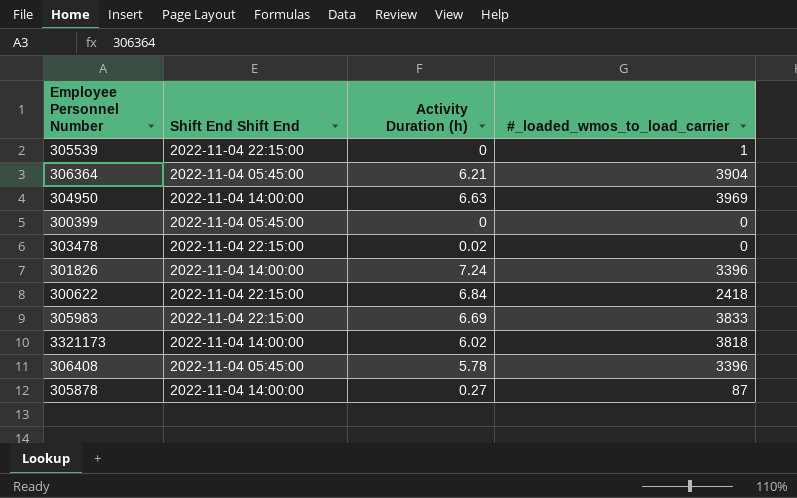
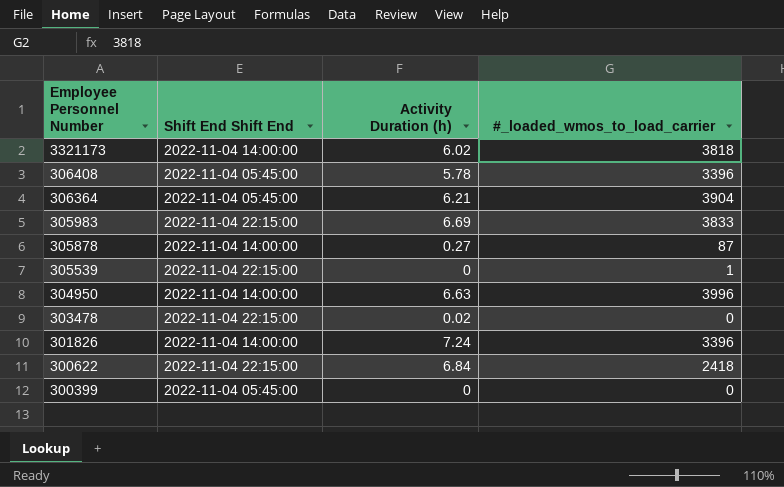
row order: none -> Employee Personnel Number descending
304950 | #_loaded_wmos_to_load_carrier: 3969 -> 3996

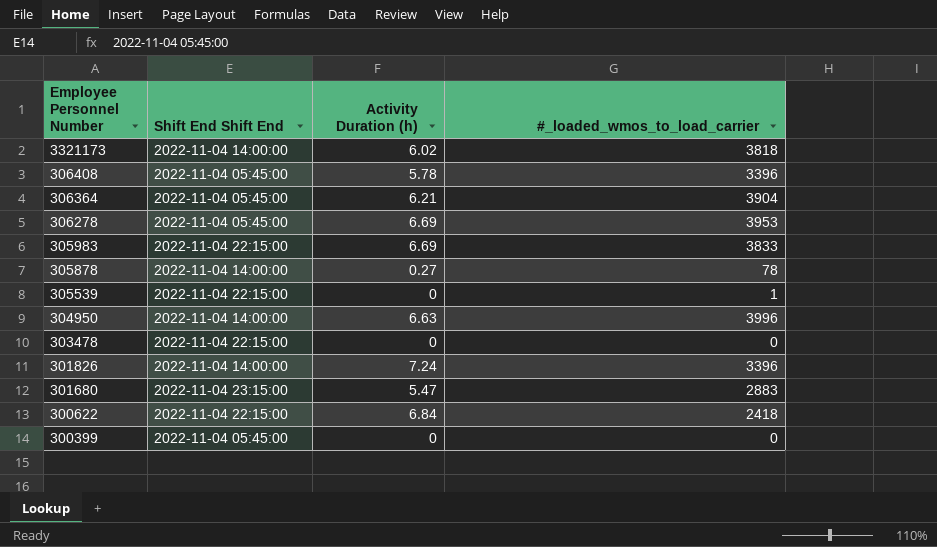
row 306278: none -> 2022-11-04 05:45:00 | 6.69 | 3953
305878 | #_loaded_wmos_to_load_carrier: 87 -> 78
303478 | Activity Duration (h): 0.02 -> 0
row 301680: none -> 2022-11-04 23:15:00 | 5.47 | 2883

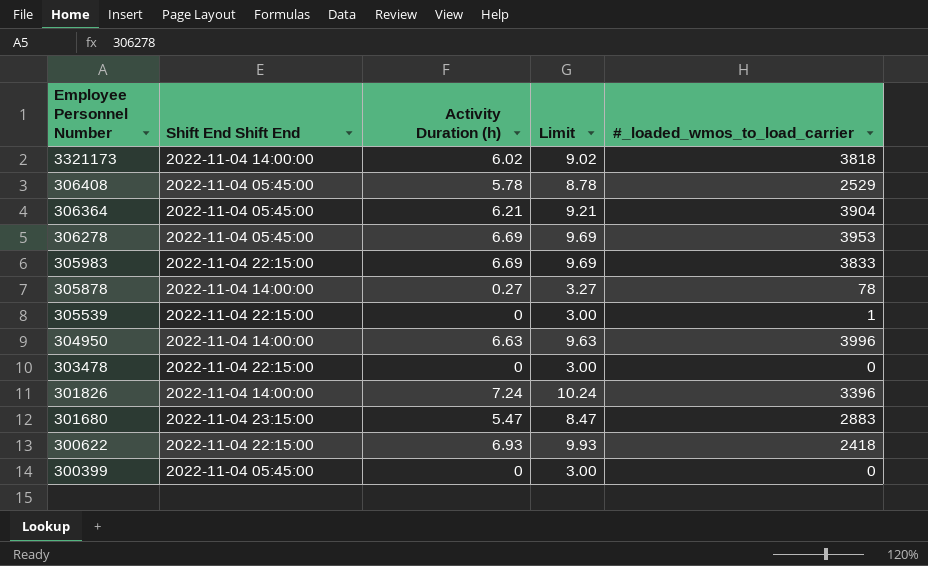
column Limit | formula: none -> [Activity Duration (h)] + 3
306408 | #_loaded_wmos_to_load_carrier: 3396 -> 2529
300622 | Activity Duration (h): 6.84 -> 6.93

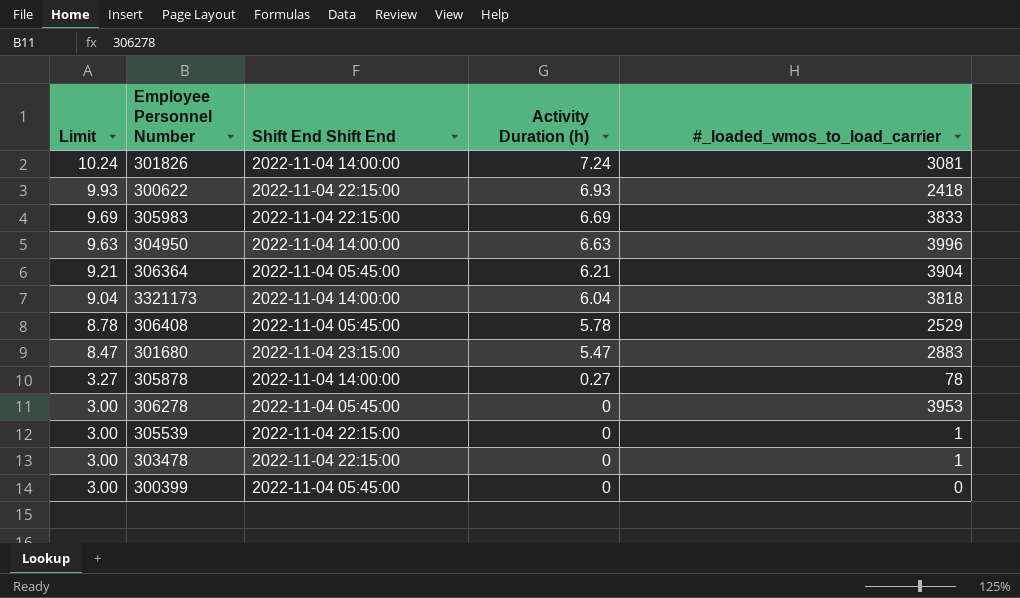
row order: Employee Personnel Number descending -> Limit descending
column Limit | position: 4 -> 1
301826 | #_loaded_wmos_to_load_carrier: 3396 -> 3081
3321173 | Limit: 9.02 -> 9.04
3321173 | Activity Duration (h): 6.02 -> 6.04
306278 | Limit: 9.69 -> 3.00
306278 | Activity Duration (h): 6.69 -> 0
303478 | #_loaded_wmos_to_load_carrier: 0 -> 1

